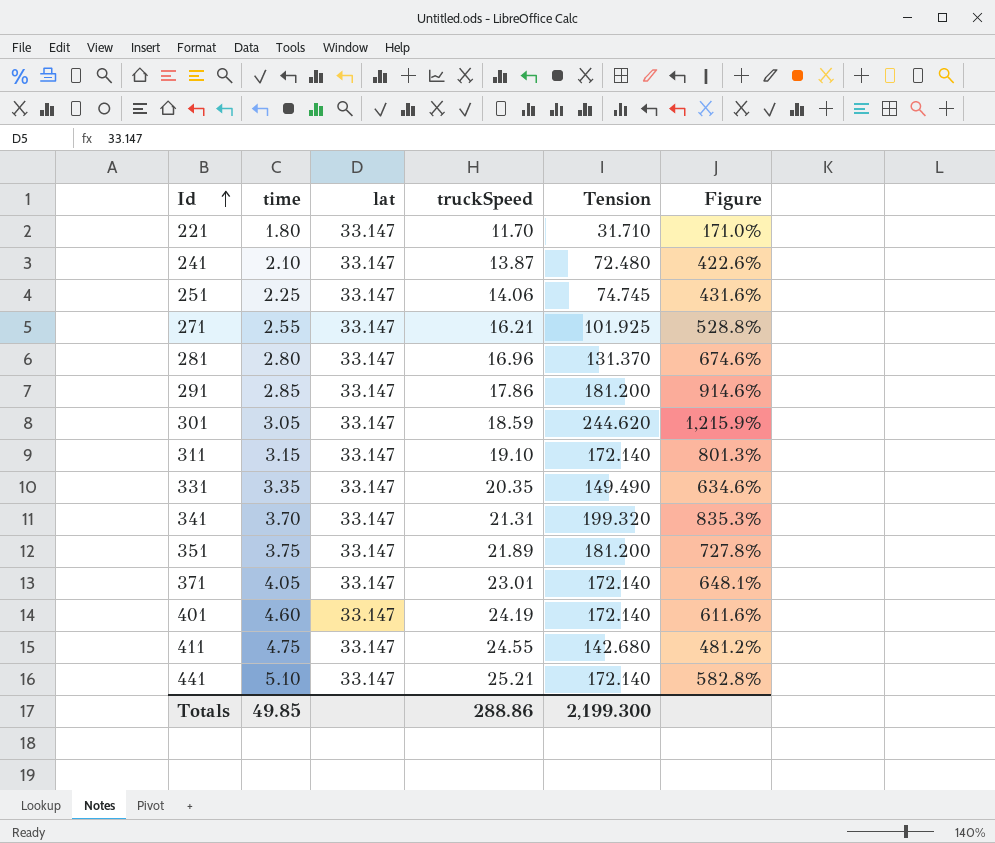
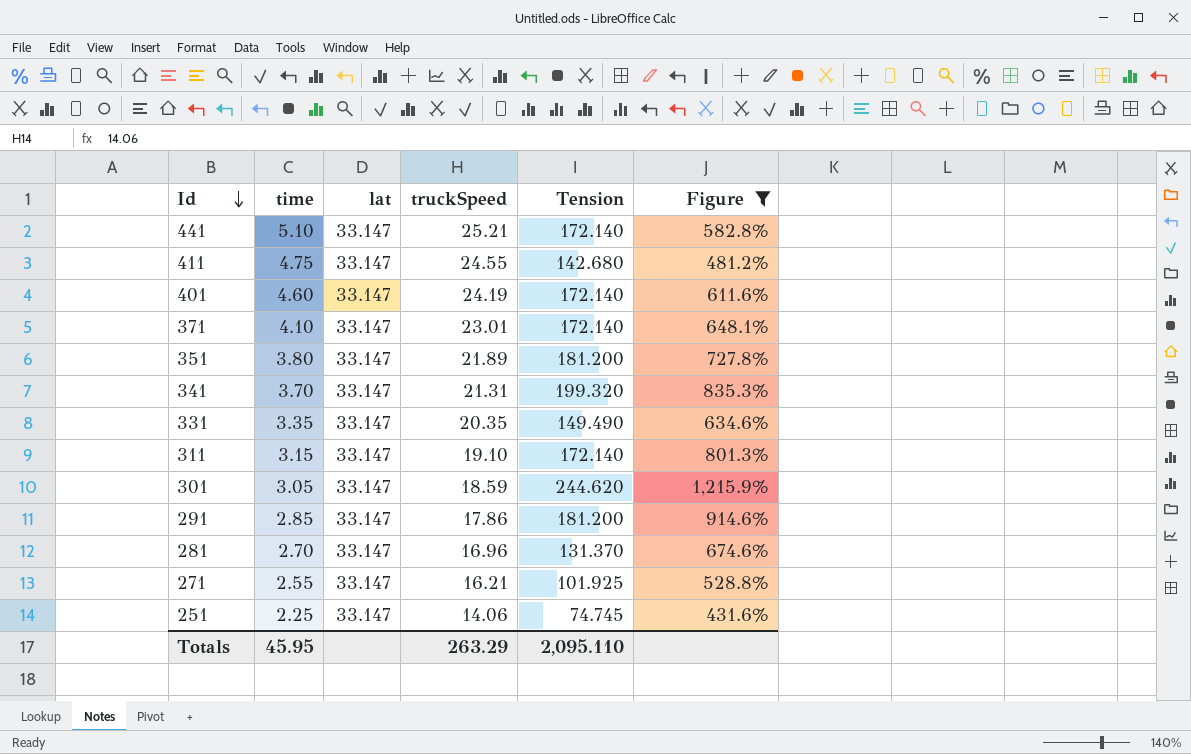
filter: none -> Figure >= 431.6%
row order: Id ascending -> Id descending
371 | time: 4.05 -> 4.10
351 | time: 3.75 -> 3.80
281 | time: 2.80 -> 2.70
Totals | time: 49.85 -> 45.95
Totals | truckSpeed: 288.86 -> 263.29
Totals | Tension: 2,199.300 -> 2,095.110

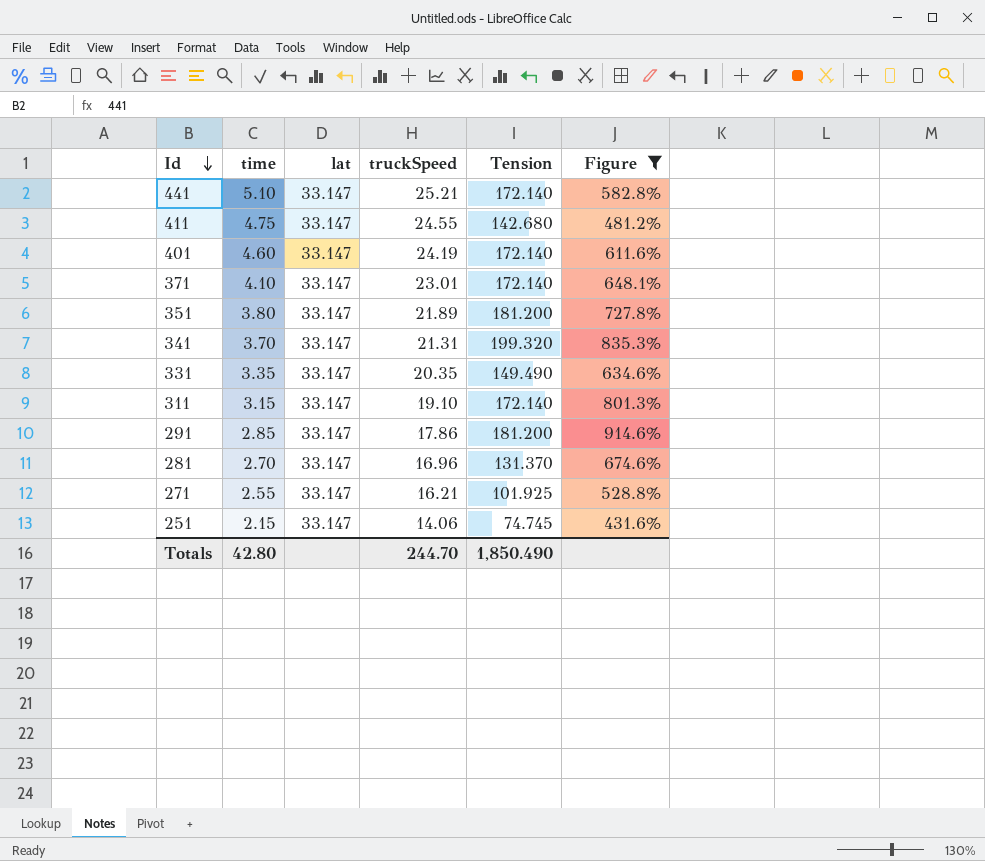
row 301: 3.05 | 33.147 | 18.59 | 244.620 | 1,215.9% -> none
251 | time: 2.25 -> 2.15
Totals | time: 45.95 -> 42.80
Totals | truckSpeed: 263.29 -> 244.70
Totals | Tension: 2,095.110 -> 1,850.490

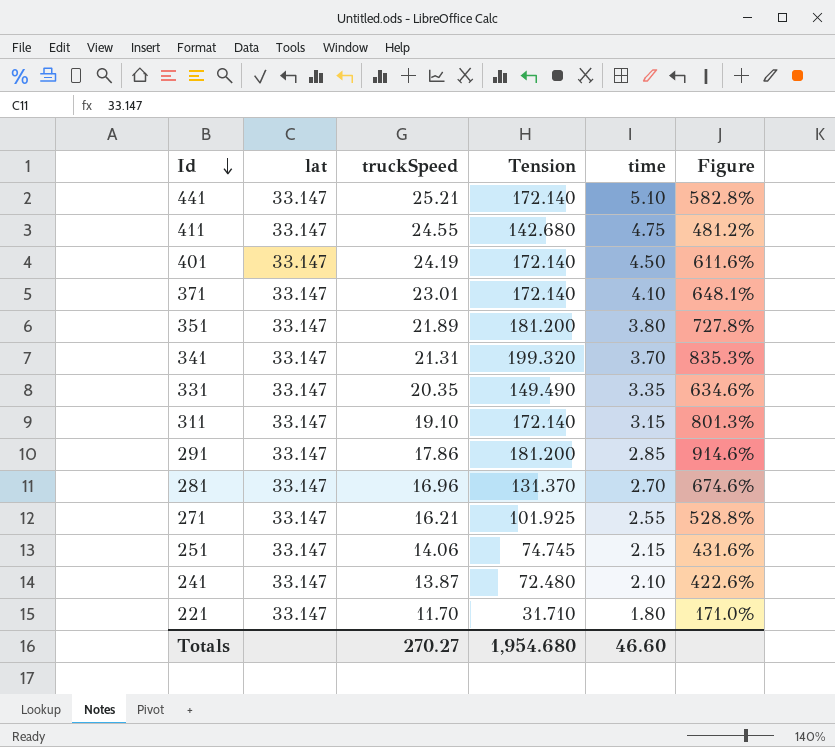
filter: Figure >= 431.6% -> none
column time | position: 2 -> 5
401 | time: 4.60 -> 4.50
Totals | truckSpeed: 244.70 -> 270.27
Totals | Tension: 1,850.490 -> 1,954.680
Totals | time: 42.80 -> 46.60

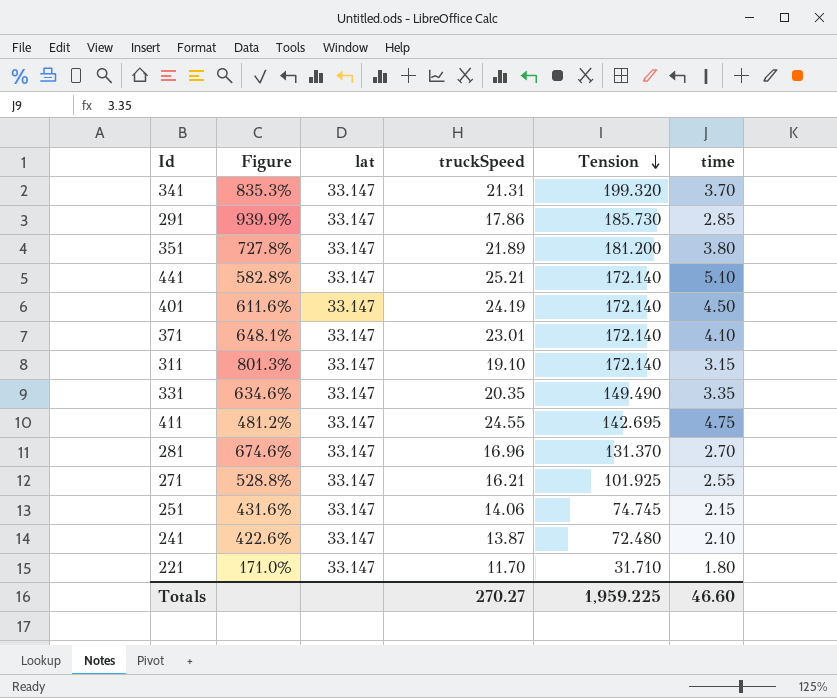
row order: Id descending -> Tension descending
column Figure | position: 6 -> 2
291 | Figure: 914.6% -> 939.9%
291 | Tension: 181.200 -> 185.730
411 | Tension: 142.680 -> 142.695
Totals | Tension: 1,954.680 -> 1,959.225

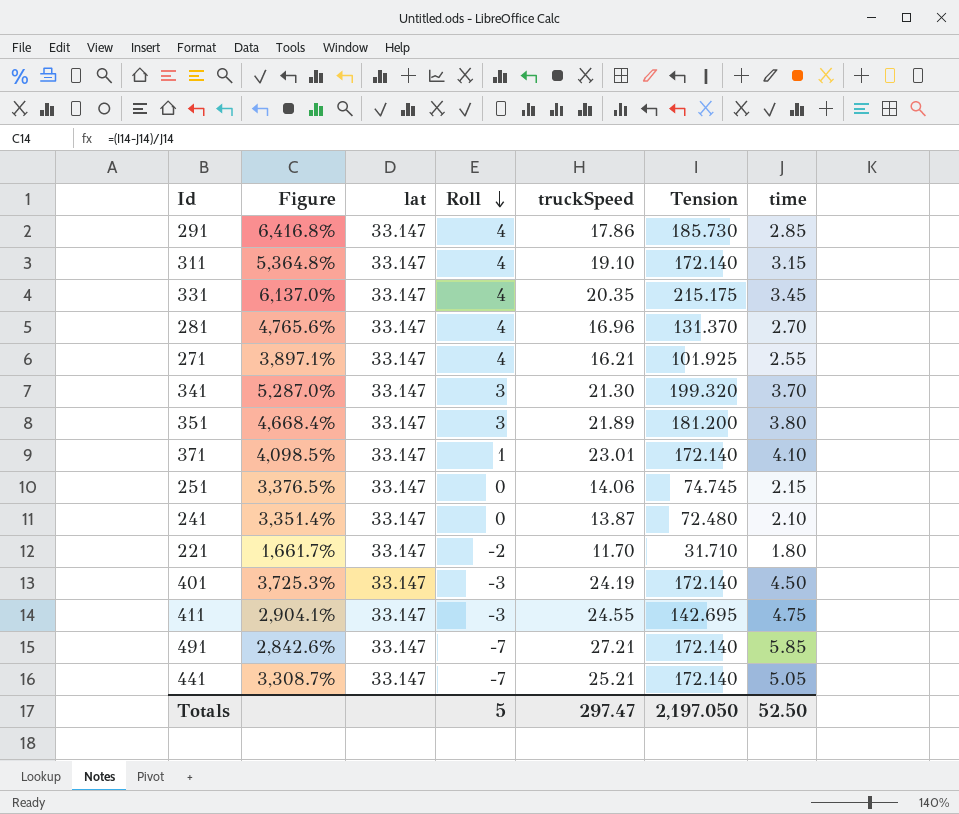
row order: Tension descending -> Roll descending
column Figure | formula: ([Tension] - [truckSpeed]) / [truckSpeed] -> ([Tension] - [time]) / [time]
column Roll | position: none -> 4
331 | Tension: 149.490 -> 215.175
331 | time: 3.35 -> 3.45
341 | truckSpeed: 21.31 -> 21.30
row 491: none -> 2,842.6% | 33.147 | -7 | 27.21 | 172.140 | 5.85
441 | time: 5.10 -> 5.05
Totals | truckSpeed: 270.27 -> 297.47
Totals | Tension: 1,959.225 -> 2,197.050
Totals | time: 46.60 -> 52.50

